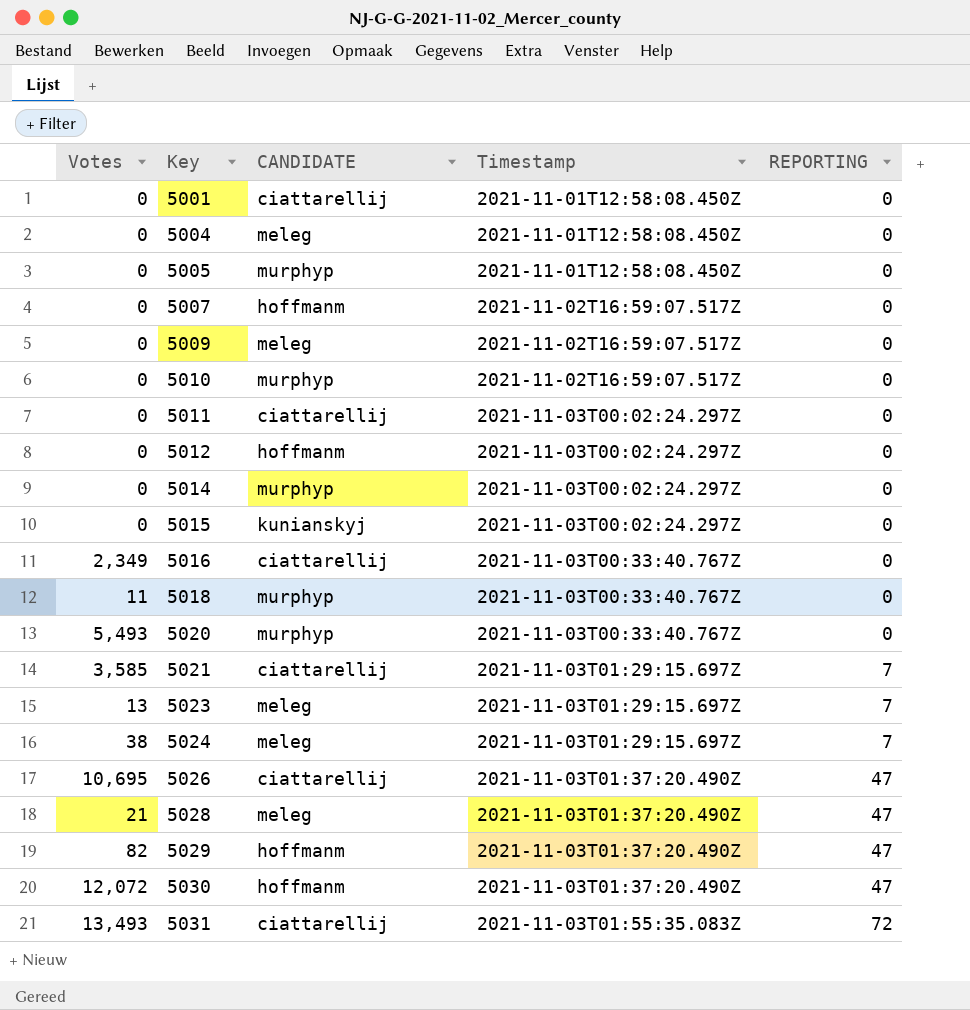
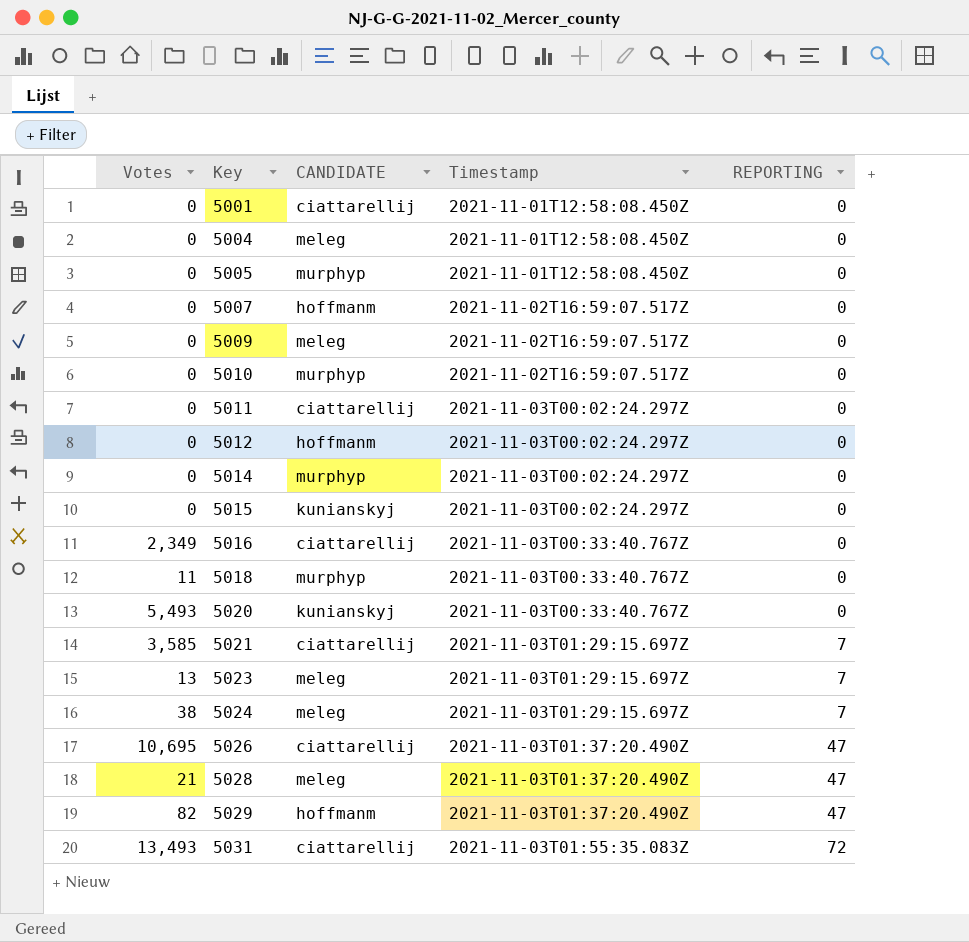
row 5030: 12,072 | hoffmanm | 2021-11-03T01:37:20.490Z | 47 -> none
5020 | CANDIDATE: murphyp -> kunianskyj

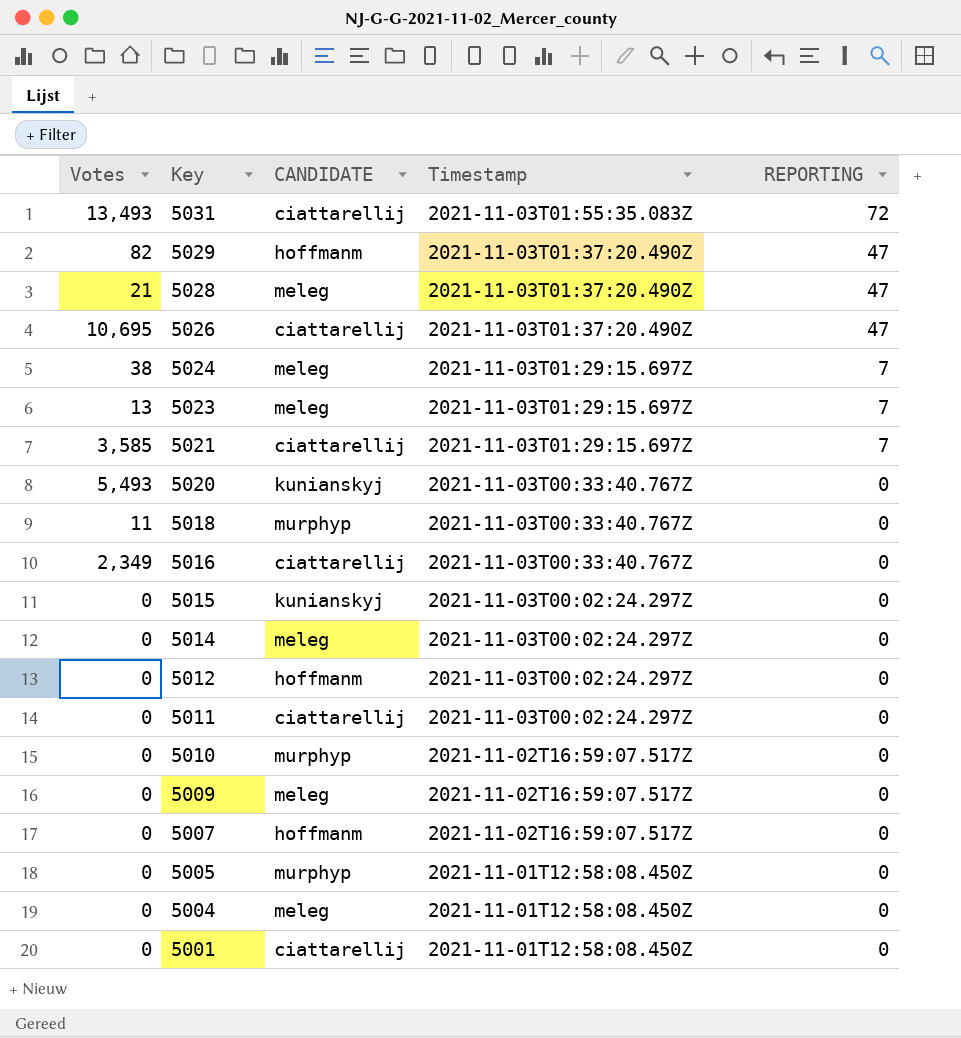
row order: Key ascending -> Key descending
5014 | CANDIDATE: murphyp -> meleg

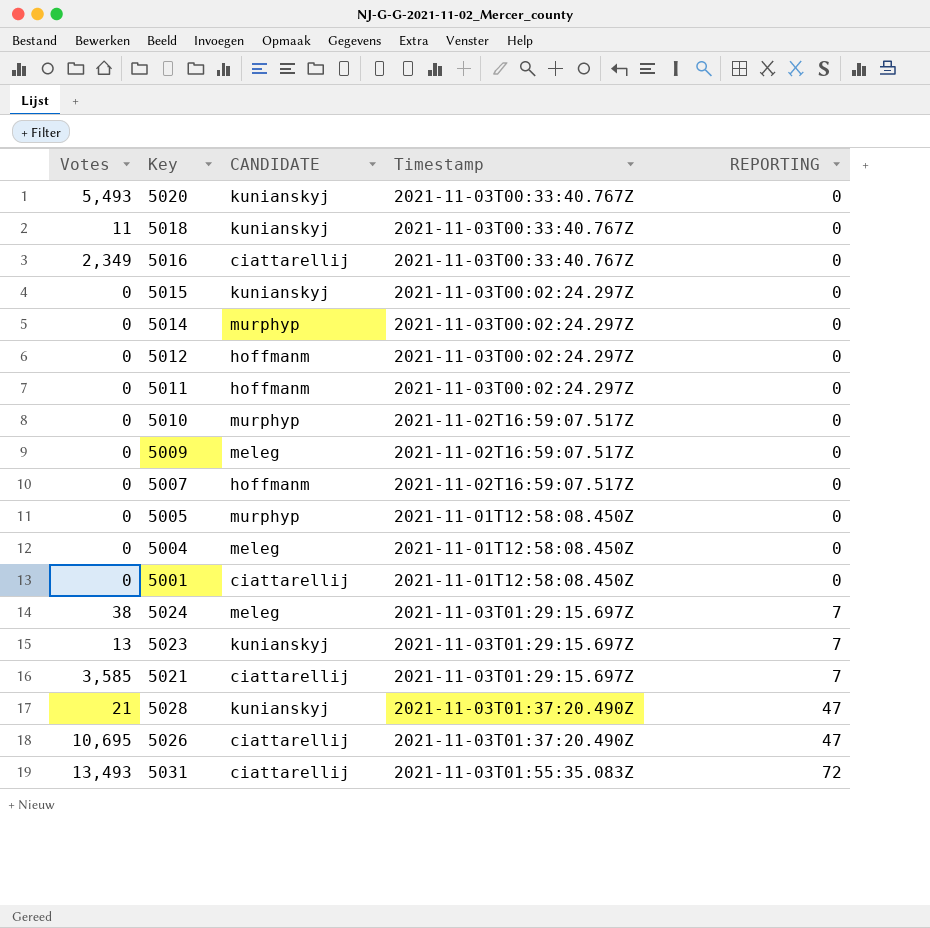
row order: Key descending -> REPORTING ascending
row 5029: 82 | hoffmanm | 2021-11-03T01:37:20.490Z | 47 -> none
5018 | CANDIDATE: murphyp -> kunianskyj
5014 | CANDIDATE: meleg -> murphyp
5011 | CANDIDATE: ciattarellij -> hoffmanm
5023 | CANDIDATE: meleg -> kunianskyj
5028 | CANDIDATE: meleg -> kunianskyj

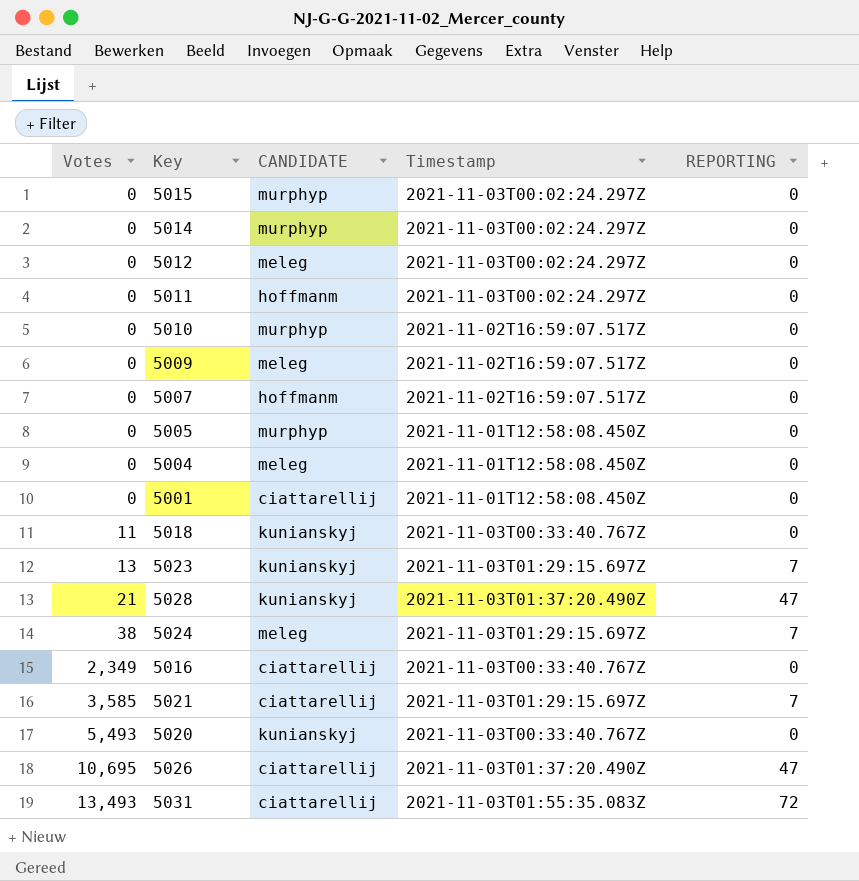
row order: REPORTING ascending -> Votes ascending
5015 | CANDIDATE: kunianskyj -> murphyp
5012 | CANDIDATE: hoffmanm -> meleg

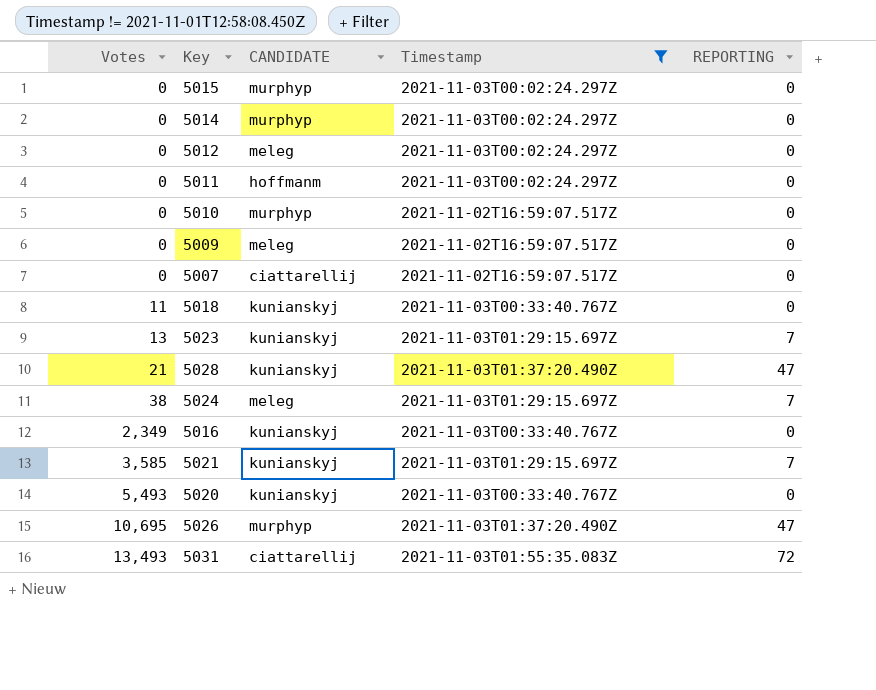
filter: none -> Timestamp != 2021-11-01T12:58:08.450Z
5007 | CANDIDATE: hoffmanm -> ciattarellij
5016 | CANDIDATE: ciattarellij -> kunianskyj
5021 | CANDIDATE: ciattarellij -> kunianskyj
5026 | CANDIDATE: ciattarellij -> murphyp

